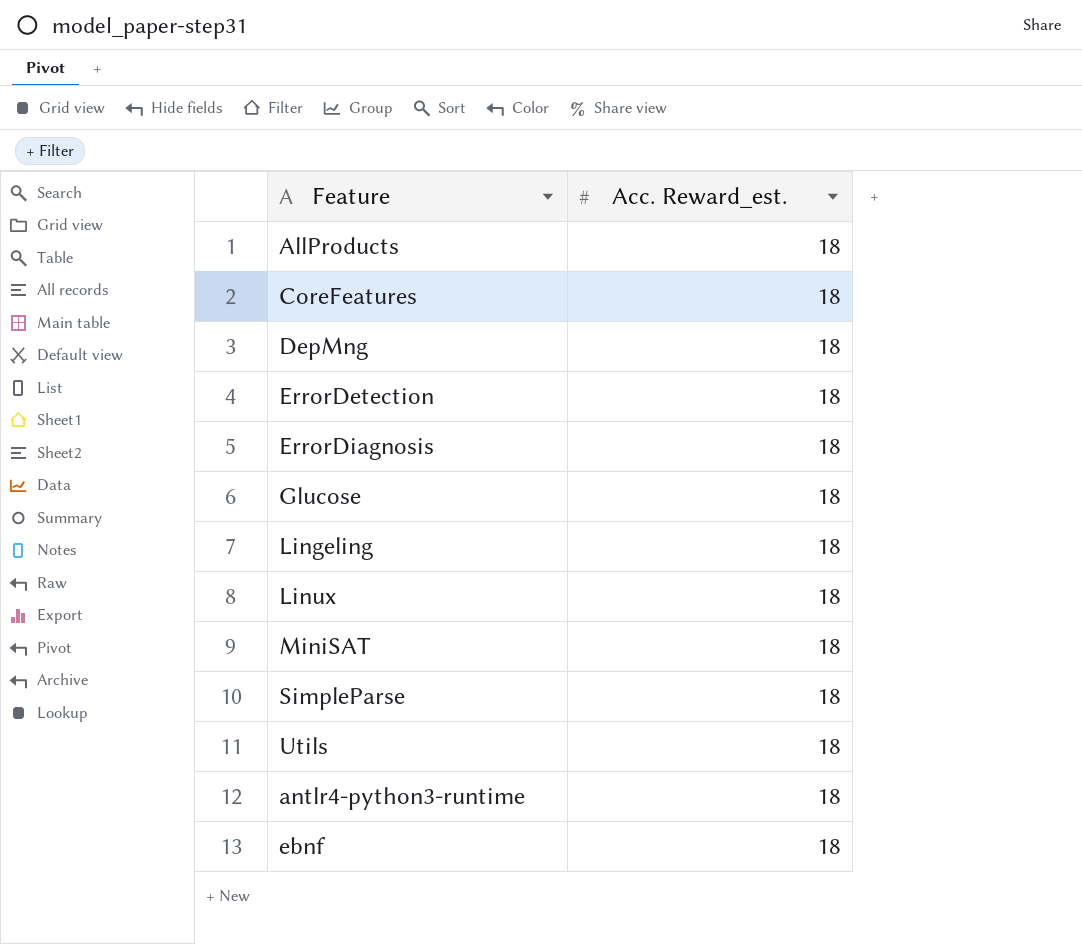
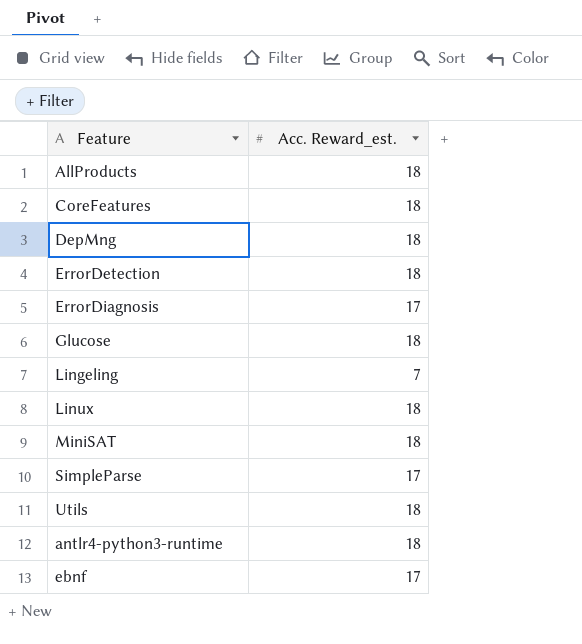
ErrorDiagnosis | Acc. Reward_est.: 18 -> 17
Lingeling | Acc. Reward_est.: 18 -> 7
SimpleParse | Acc. Reward_est.: 18 -> 17
ebnf | Acc. Reward_est.: 18 -> 17

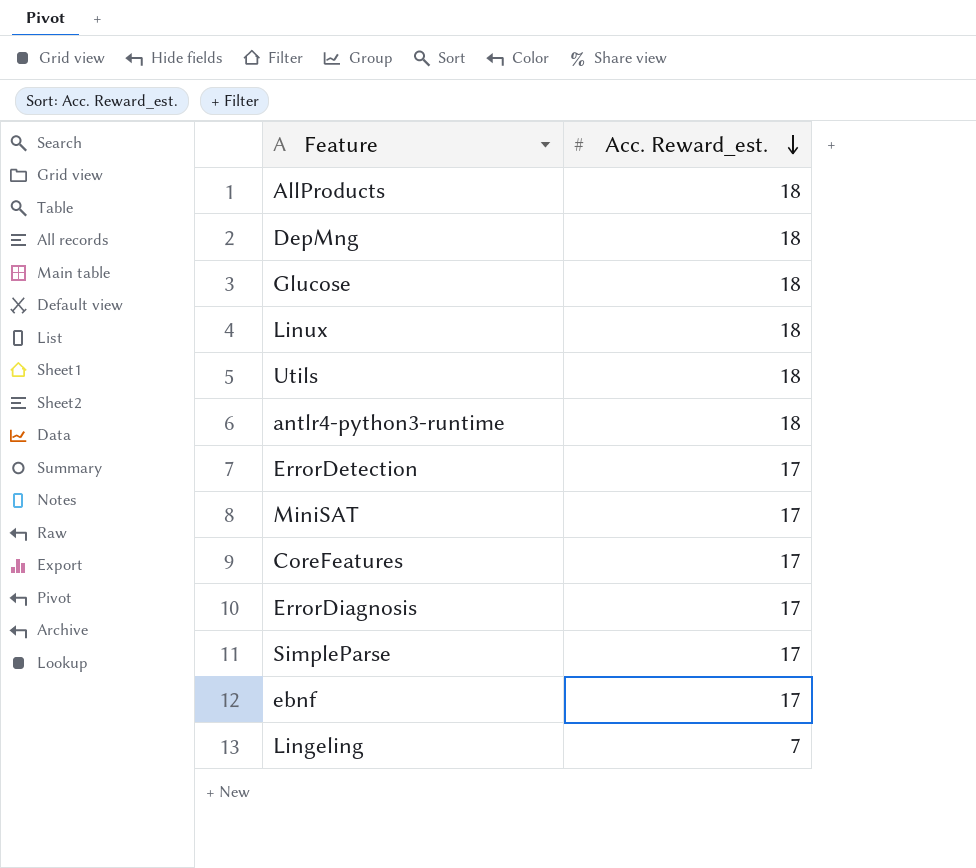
row order: none -> Acc. Reward_est. descending
ErrorDetection | Acc. Reward_est.: 18 -> 17
MiniSAT | Acc. Reward_est.: 18 -> 17
CoreFeatures | Acc. Reward_est.: 18 -> 17

